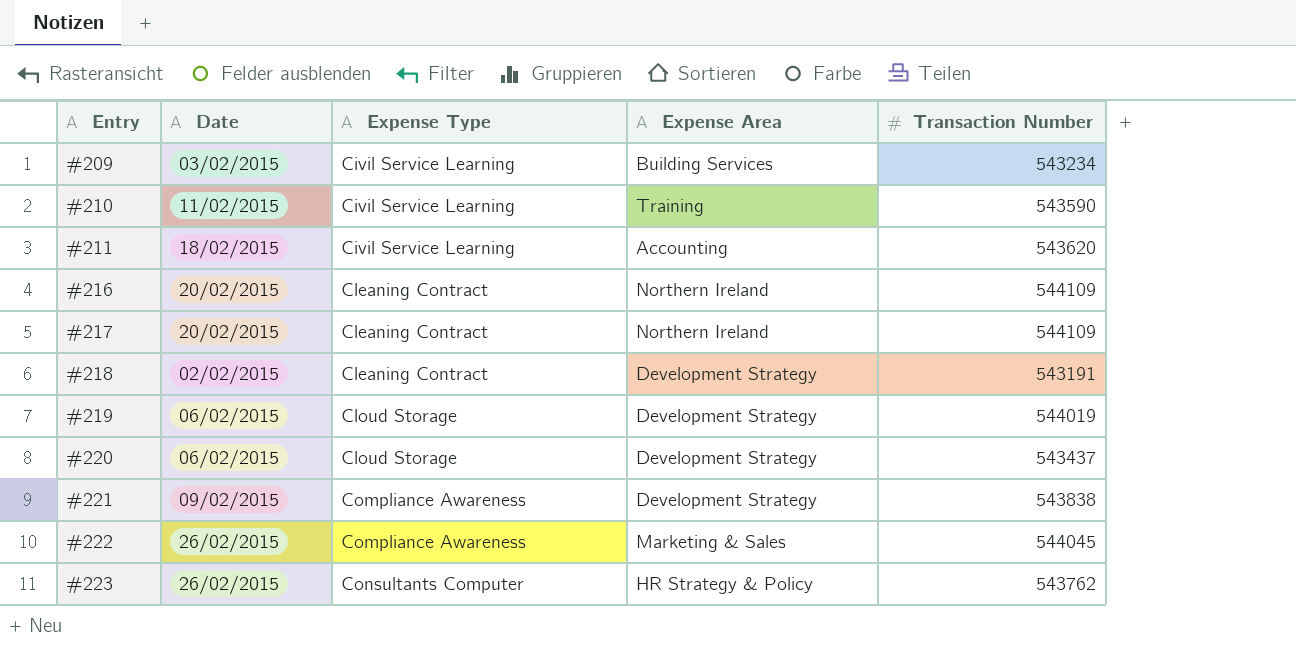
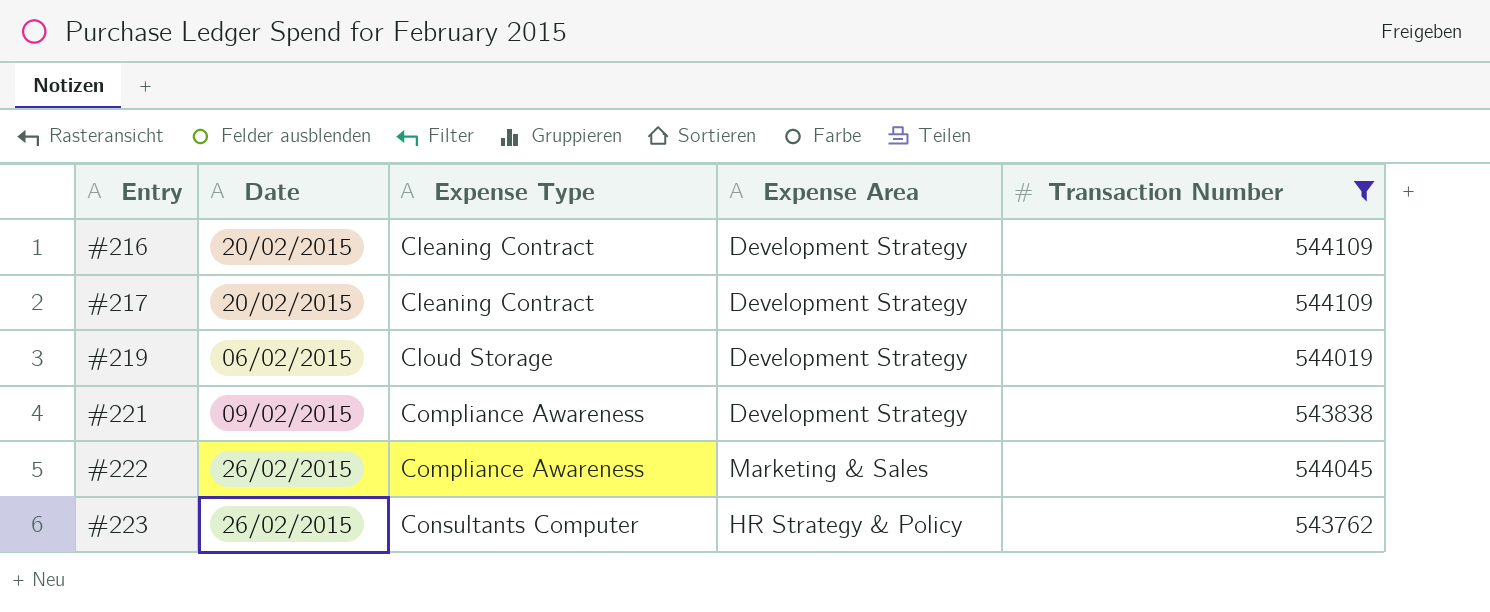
filter: none -> Transaction Number >= 543762
#216 | Expense Area: Northern Ireland -> Development Strategy
#217 | Expense Area: Northern Ireland -> Development Strategy

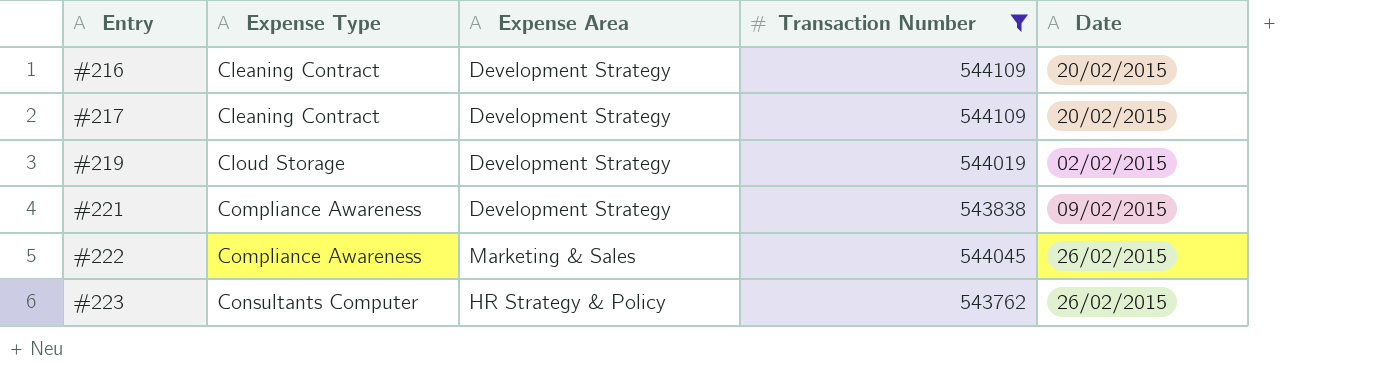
column Date | position: 2 -> 5
#219 | Date: 06/02/2015 -> 02/02/2015

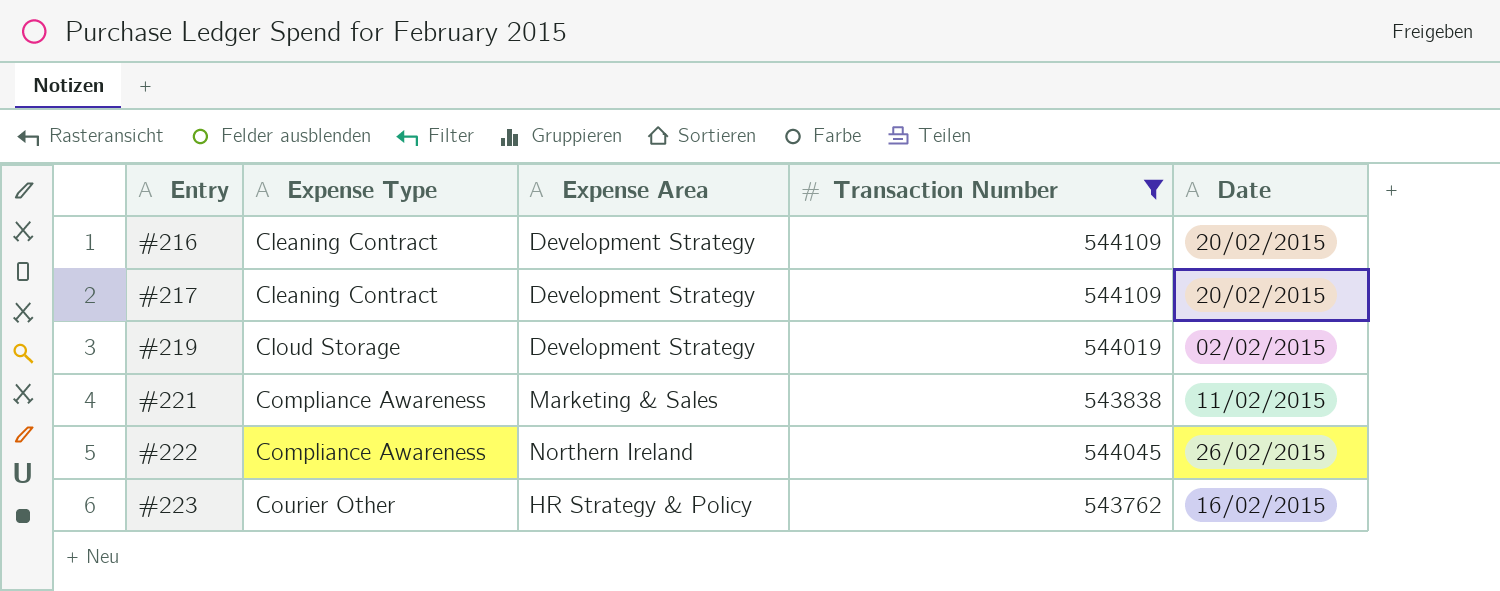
#221 | Expense Area: Development Strategy -> Marketing & Sales
#221 | Date: 09/02/2015 -> 11/02/2015
#222 | Expense Area: Marketing & Sales -> Northern Ireland
#223 | Expense Type: Consultants Computer -> Courier Other
#223 | Date: 26/02/2015 -> 16/02/2015

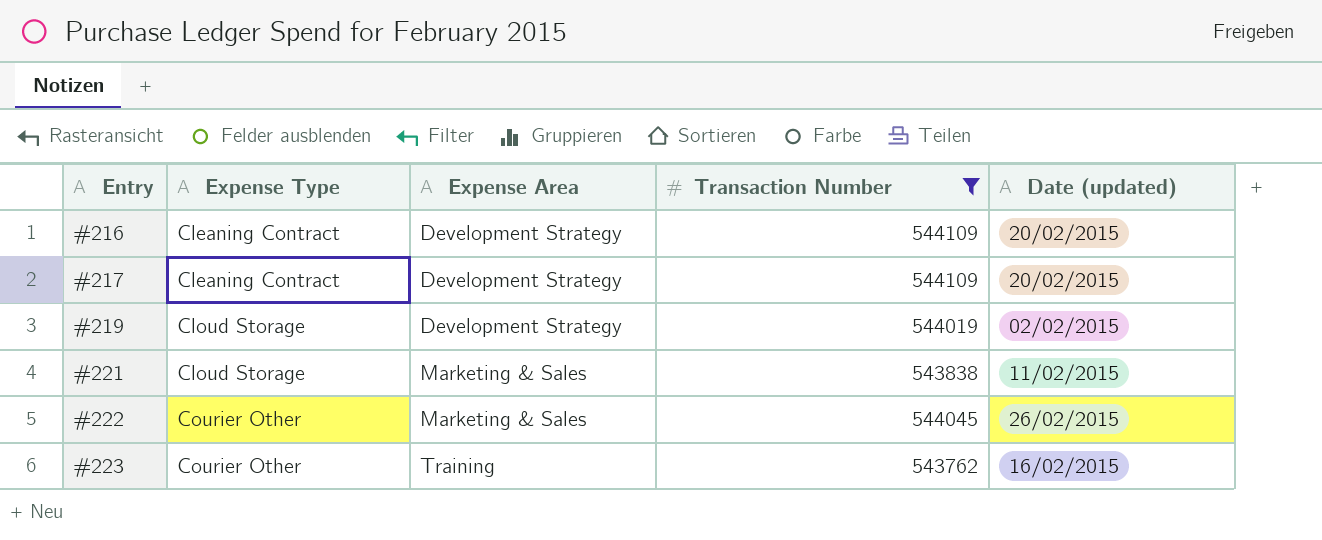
column name: Date -> Date (updated)
#221 | Expense Type: Compliance Awareness -> Cloud Storage
#222 | Expense Type: Compliance Awareness -> Courier Other
#222 | Expense Area: Northern Ireland -> Marketing & Sales
#223 | Expense Area: HR Strategy & Policy -> Training

